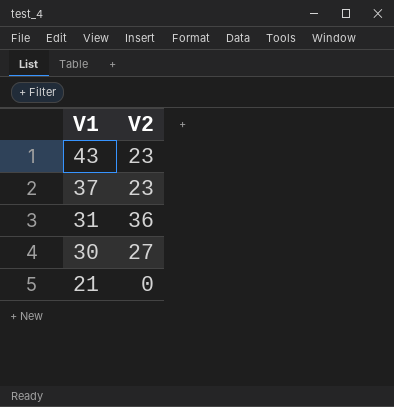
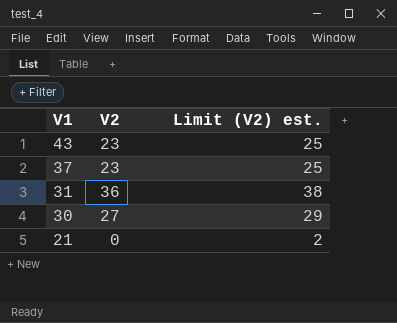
column Limit (V2) est. | formula: none -> [V2] + 2

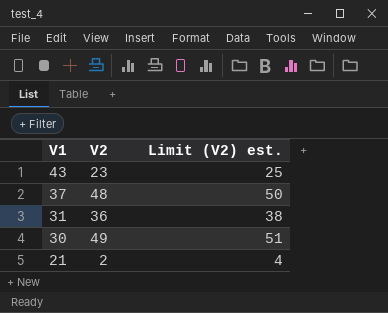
37 | V2: 23 -> 48
37 | Limit (V2) est.: 25 -> 50
30 | V2: 27 -> 49
30 | Limit (V2) est.: 29 -> 51
21 | V2: 0 -> 2
21 | Limit (V2) est.: 2 -> 4

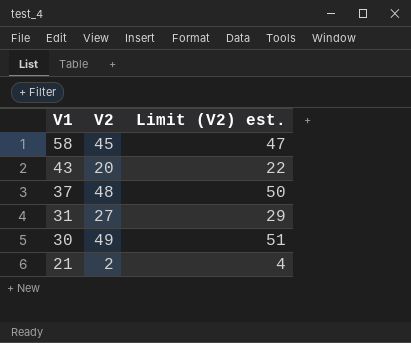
row 58: none -> 45 | 47
43 | V2: 23 -> 20
43 | Limit (V2) est.: 25 -> 22
31 | V2: 36 -> 27
31 | Limit (V2) est.: 38 -> 29

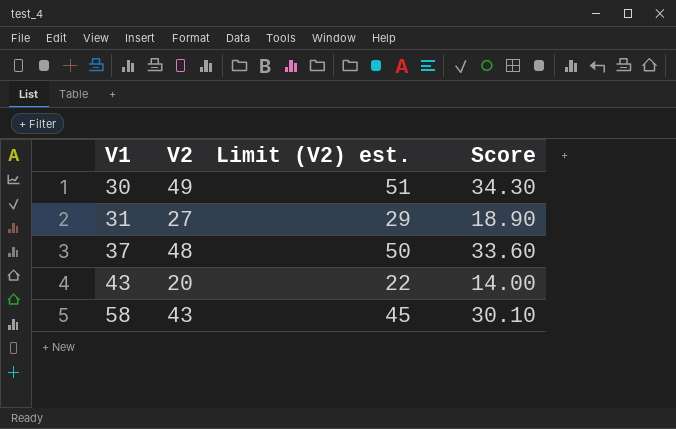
row order: V1 descending -> V1 ascending
column Score | formula: none -> [V2] * 0.7
row 21: 2 | 4 -> none
58 | V2: 45 -> 43
58 | Limit (V2) est.: 47 -> 45

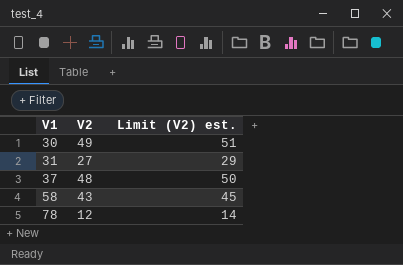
column Score | formula: [V2] * 0.7 -> none
row 43: 20 | 22 | 14.00 -> none
row 78: none -> 12 | 14

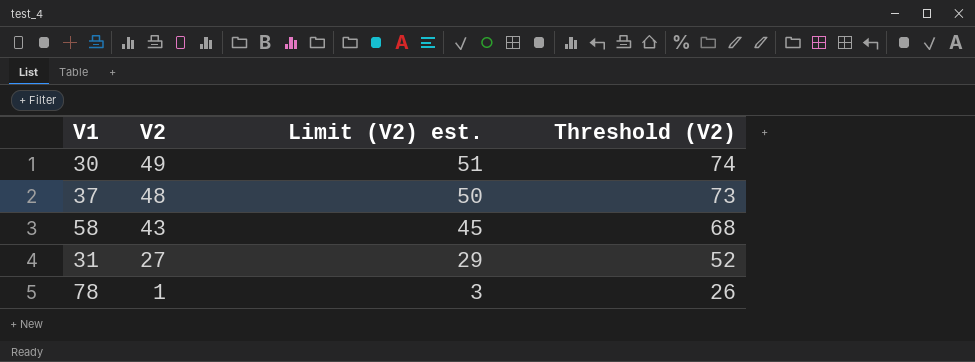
row order: V1 ascending -> V2 descending
column Threshold (V2) | formula: none -> [V2] + 25
78 | V2: 12 -> 1
78 | Limit (V2) est.: 14 -> 3

